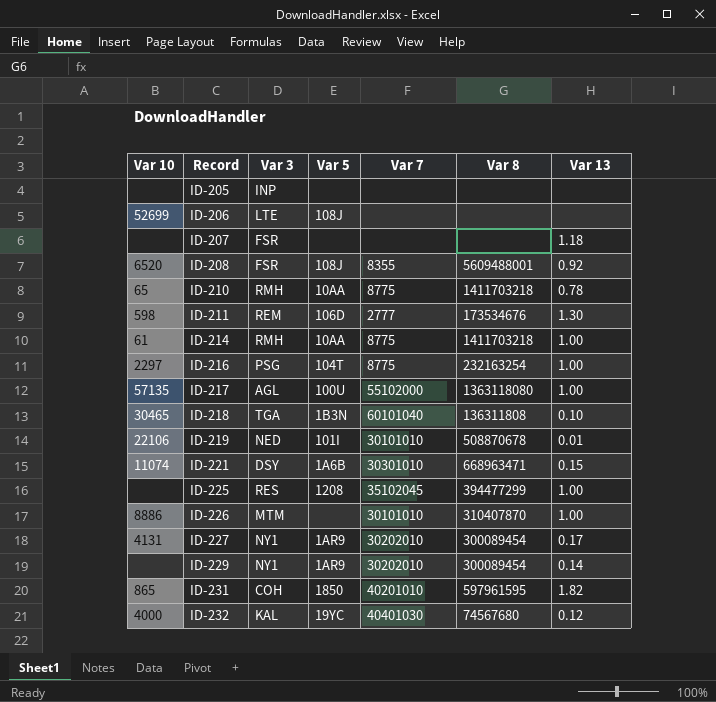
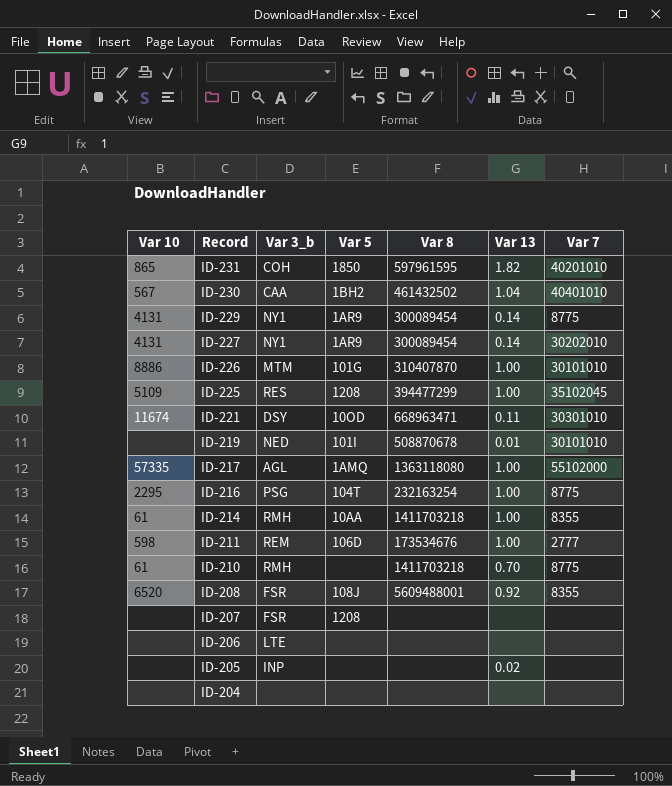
row order: Record ascending -> Record descending
column name: Var 3 -> Var 3_b
column Var 7 | position: 5 -> 7
row ID-218: 30465 | TGA | 1B3N | 60101040 | 136311808 | 0.10 -> none
row ID-232: 4000 | KAL | 19YC | 40401030 | 74567680 | 0.12 -> none
row ID-230: none -> 567 | CAA | 1BH2 | 461432502 | 1.04 | 40401010
ID-229 | Var 10: none -> 4131
ID-229 | Var 7: 30202010 -> 8775
ID-227 | Var 13: 0.17 -> 0.14
ID-226 | Var 5: none -> 101G
ID-225 | Var 10: none -> 5109
ID-221 | Var 10: 11074 -> 11674
ID-221 | Var 5: 1A6B -> 10OD
ID-221 | Var 13: 0.15 -> 0.11
ID-219 | Var 10: 22106 -> none
ID-217 | Var 10: 57135 -> 57335
ID-217 | Var 5: 100U -> 1AMQ
ID-216 | Var 10: 2297 -> 2295
ID-214 | Var 7: 8775 -> 8355
ID-211 | Var 13: 1.30 -> 1.00
ID-210 | Var 10: 65 -> 61
ID-210 | Var 5: 10AA -> none
ID-210 | Var 13: 0.78 -> 0.70
ID-207 | Var 5: none -> 1208
ID-207 | Var 13: 1.18 -> none
ID-206 | Var 10: 52699 -> none
ID-206 | Var 5: 108J -> none
ID-205 | Var 13: none -> 0.02
row ID-204: none -> none | none | none | none | none | none

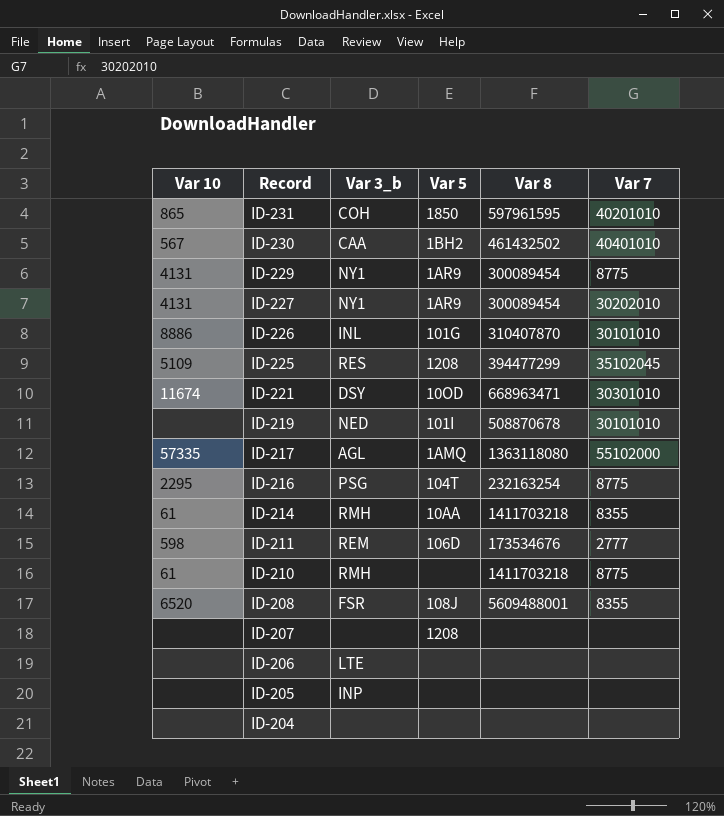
column Var 13 | position: 6 -> none
ID-226 | Var 3_b: MTM -> INL
ID-207 | Var 3_b: FSR -> none

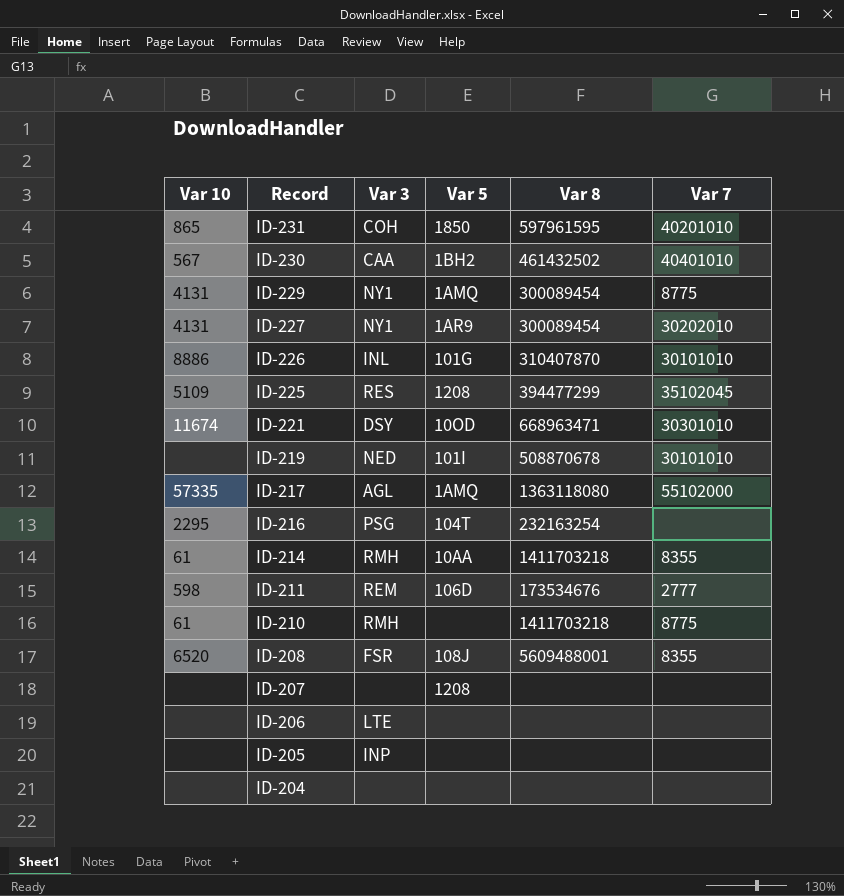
column name: Var 3_b -> Var 3
ID-229 | Var 5: 1AR9 -> 1AMQ
ID-216 | Var 7: 8775 -> none

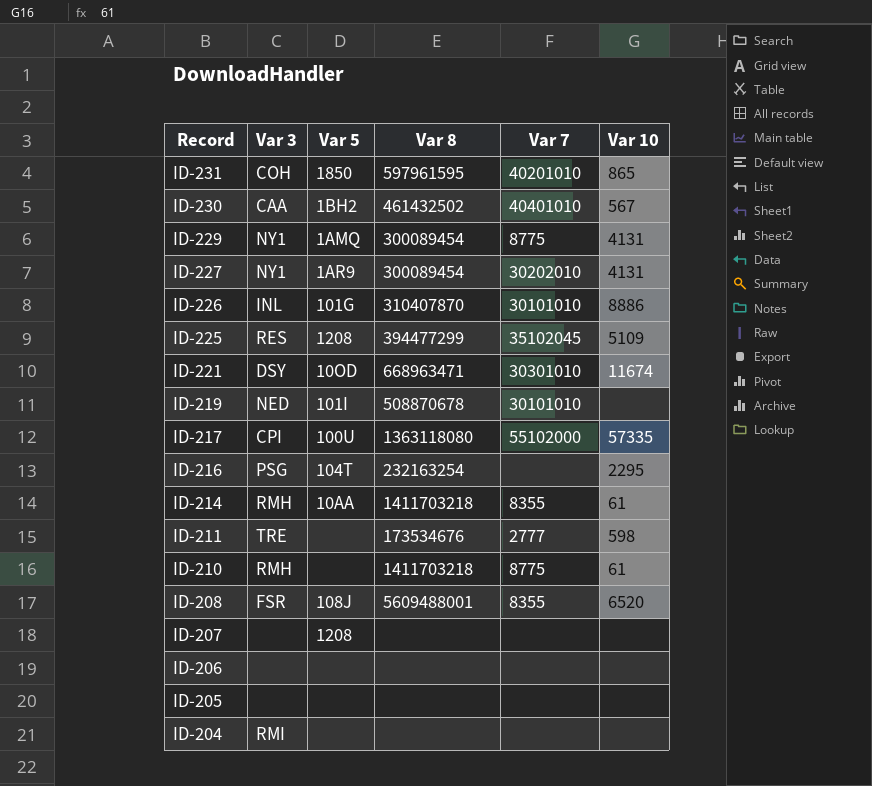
column Var 10 | position: 1 -> 6
ID-217 | Var 3: AGL -> CPI
ID-217 | Var 5: 1AMQ -> 100U
ID-211 | Var 3: REM -> TRE
ID-211 | Var 5: 106D -> none
ID-206 | Var 3: LTE -> none
ID-205 | Var 3: INP -> none
ID-204 | Var 3: none -> RMI

